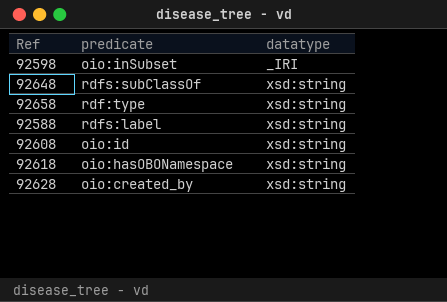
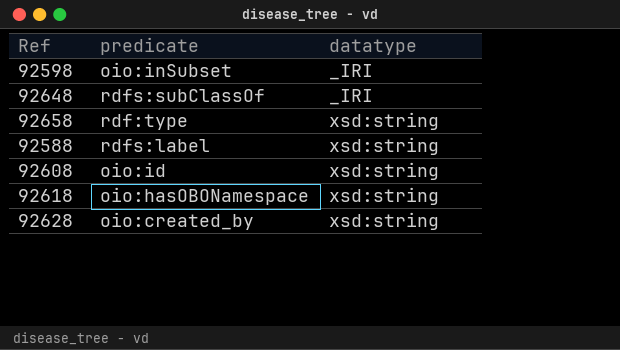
92648 | datatype: xsd:string -> _IRI

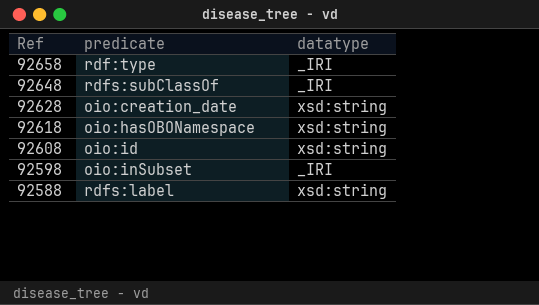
row order: datatype ascending -> Ref descending
92658 | datatype: xsd:string -> _IRI
92628 | predicate: oio:created_by -> oio:creation_date

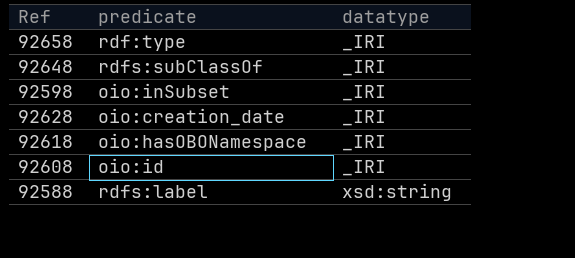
row order: Ref descending -> datatype ascending
92628 | datatype: xsd:string -> _IRI
92618 | datatype: xsd:string -> _IRI
92608 | datatype: xsd:string -> _IRI

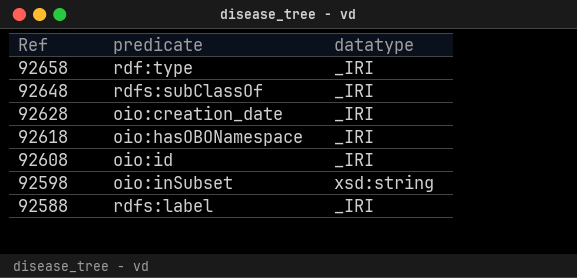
row order: datatype ascending -> Ref descending
92598 | datatype: _IRI -> xsd:string
92588 | datatype: xsd:string -> _IRI

